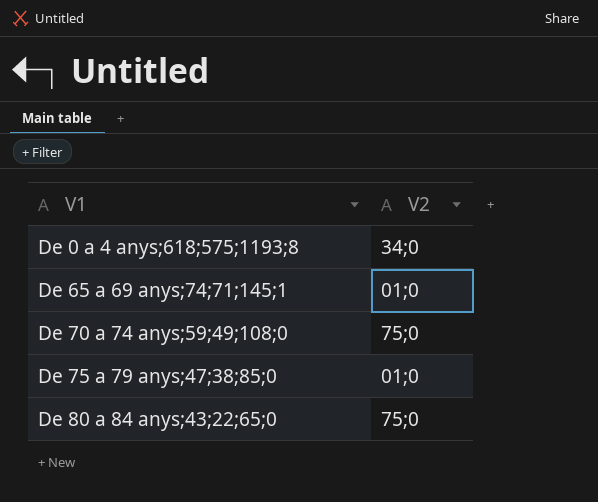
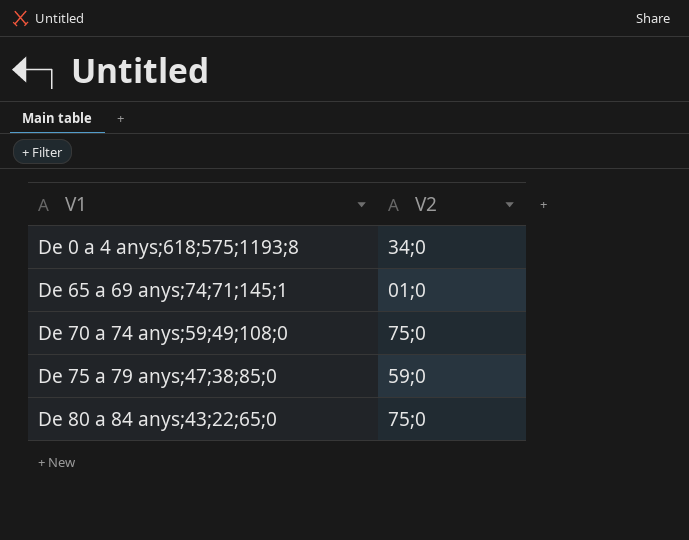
De 75 a 79 anys;47;38;85;0 | V2: 01;0 -> 59;0

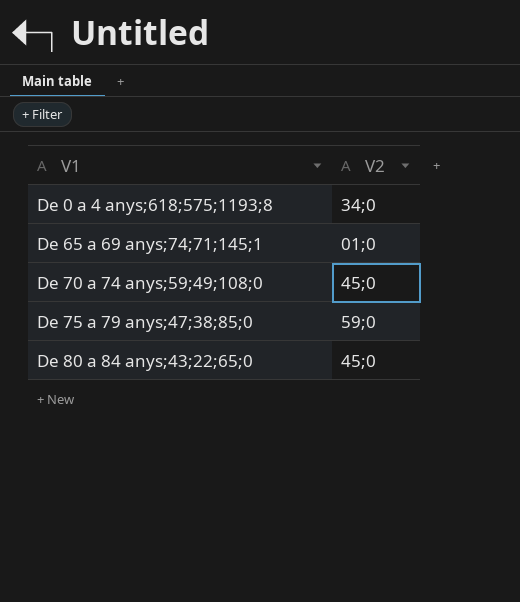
De 70 a 74 anys;59;49;108;0 | V2: 75;0 -> 45;0
De 80 a 84 anys;43;22;65;0 | V2: 75;0 -> 45;0

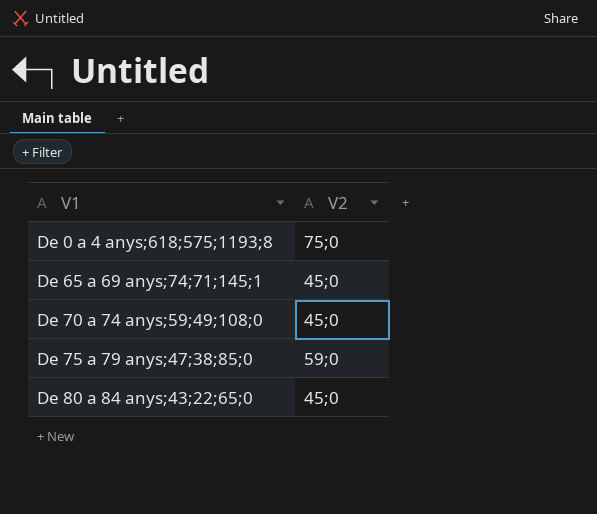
De 0 a 4 anys;618;575;1193;8 | V2: 34;0 -> 75;0
De 65 a 69 anys;74;71;145;1 | V2: 01;0 -> 45;0

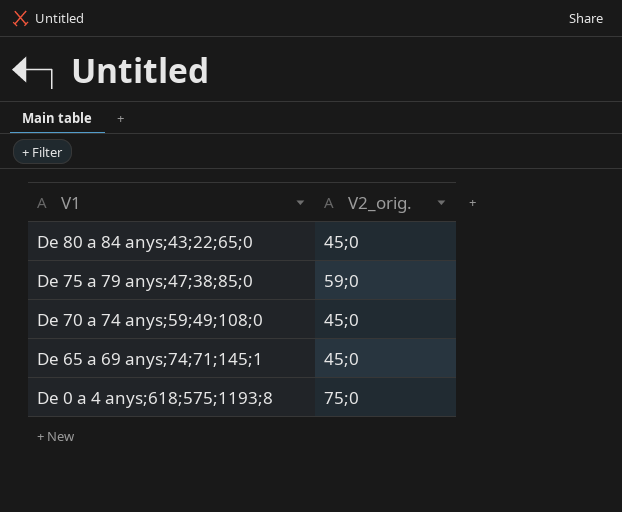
row order: V1 ascending -> V1 descending
column name: V2 -> V2_orig.

